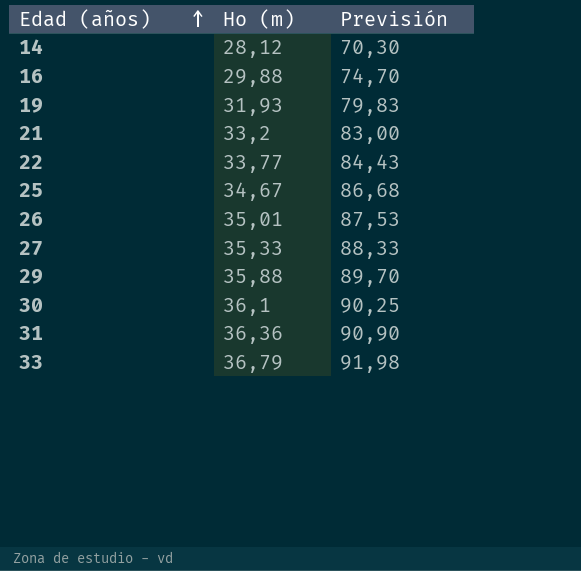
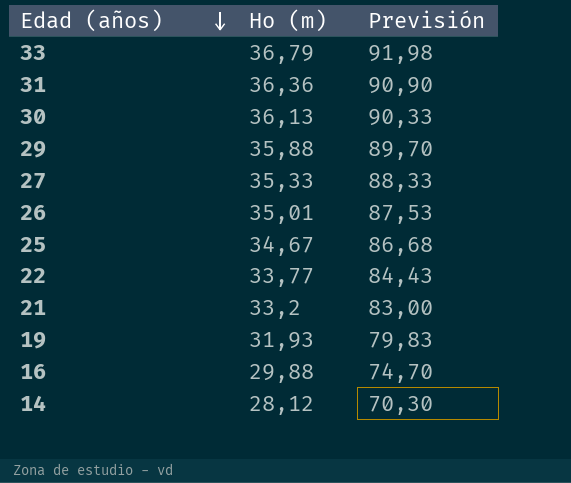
row order: Edad (años) ascending -> Edad (años) descending
30 | Ho (m): 36,1 -> 36,13
30 | Previsión: 90,25 -> 90,33

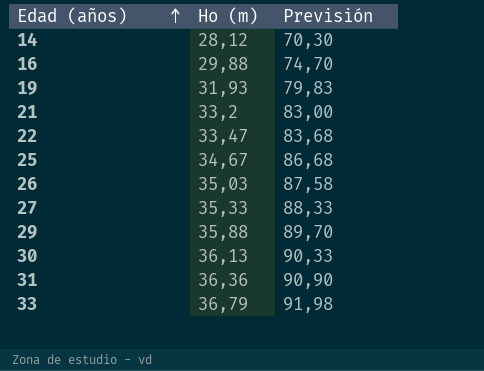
row order: Edad (años) descending -> Edad (años) ascending
22 | Ho (m): 33,77 -> 33,47
22 | Previsión: 84,43 -> 83,68
26 | Ho (m): 35,01 -> 35,03
26 | Previsión: 87,53 -> 87,58

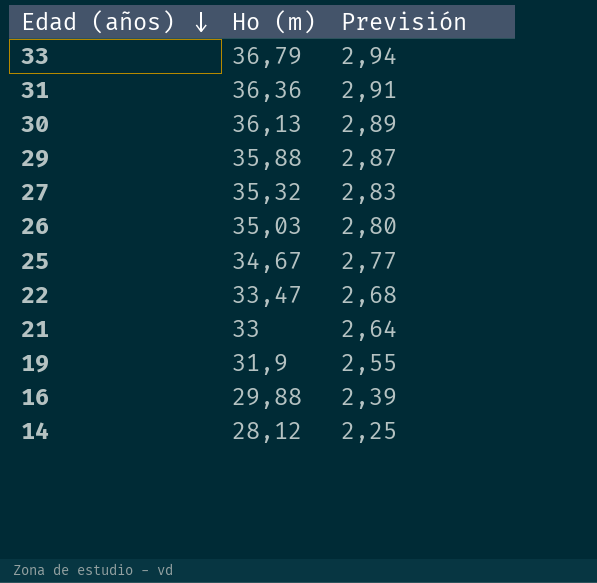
row order: Edad (años) ascending -> Edad (años) descending
column Previsión | formula: [Ho (m)] * 2,5 -> [Ho (m)] * 0,08
27 | Ho (m): 35,33 -> 35,32
21 | Ho (m): 33,2 -> 33
19 | Ho (m): 31,93 -> 31,9

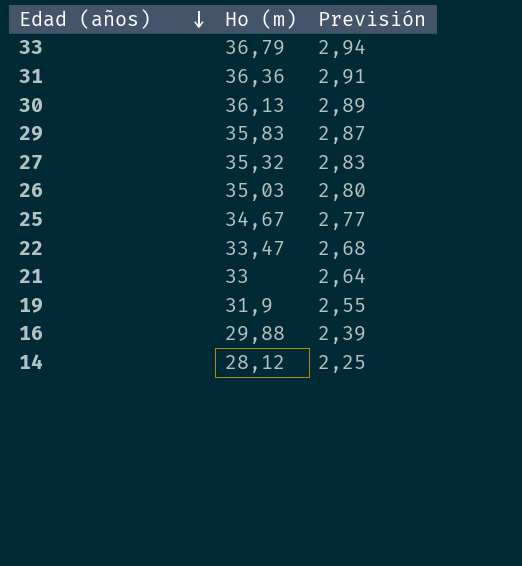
29 | Ho (m): 35,88 -> 35,83

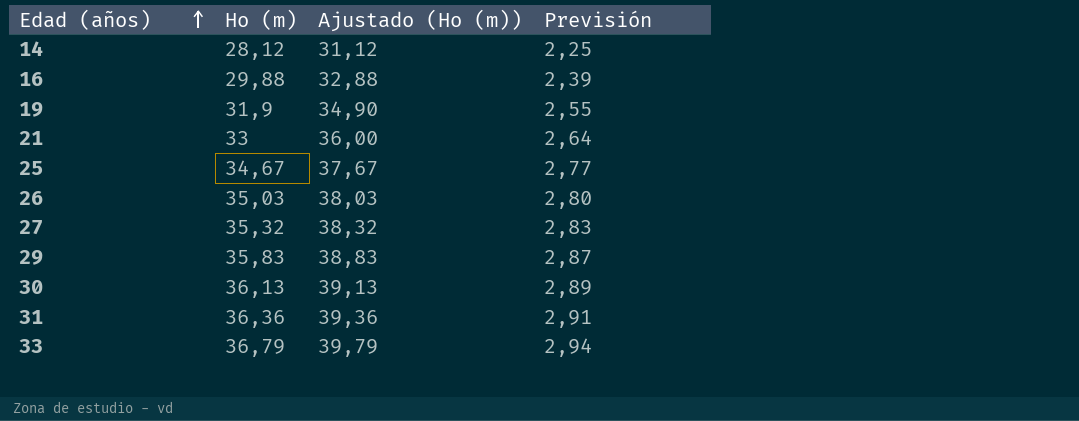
row order: Edad (años) descending -> Edad (años) ascending
column Ajustado (Ho (m)) | formula: none -> [Ho (m)] + 3
row 22: 33,47 | 2,68 -> none

